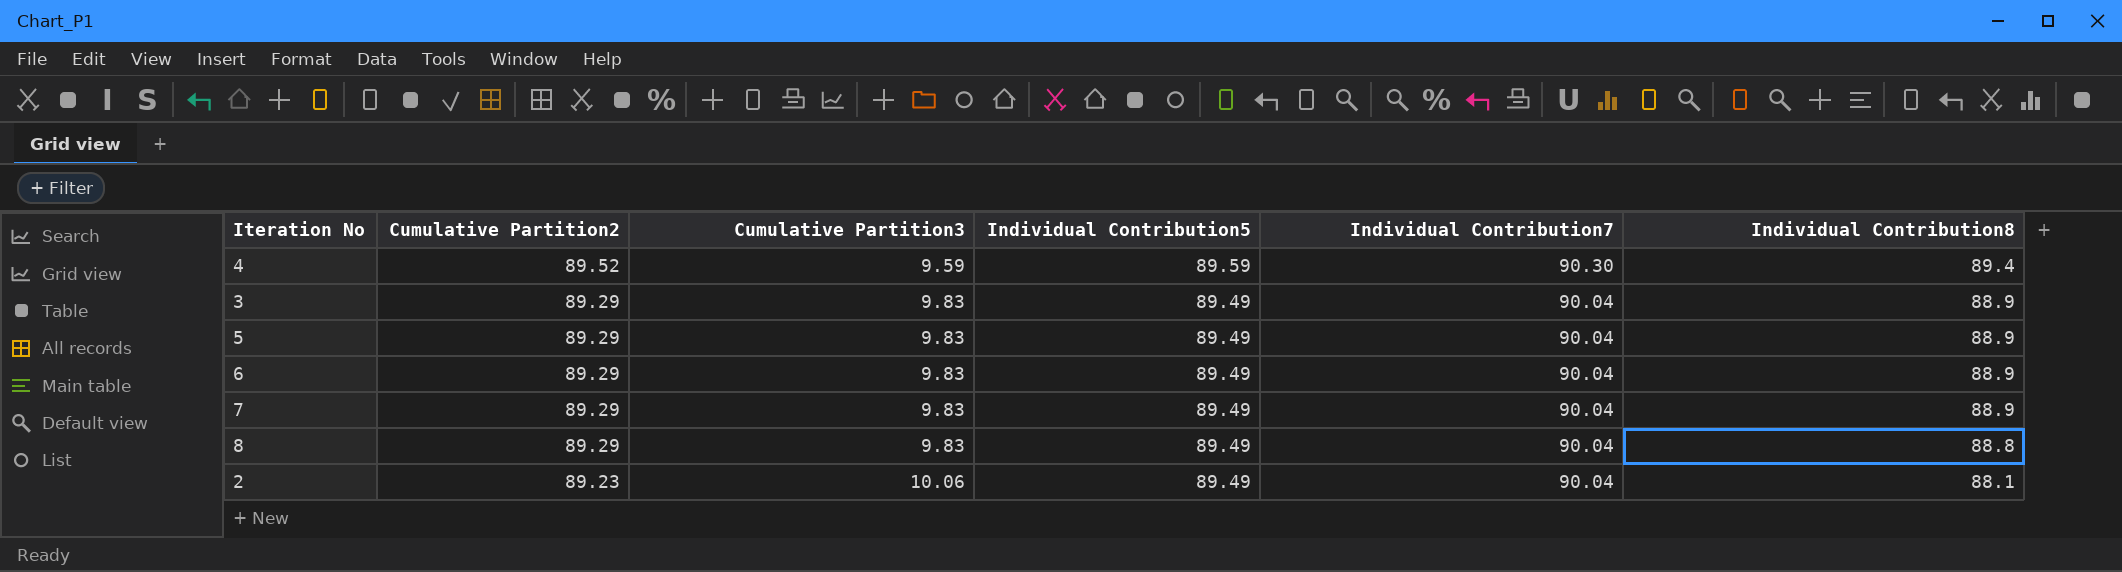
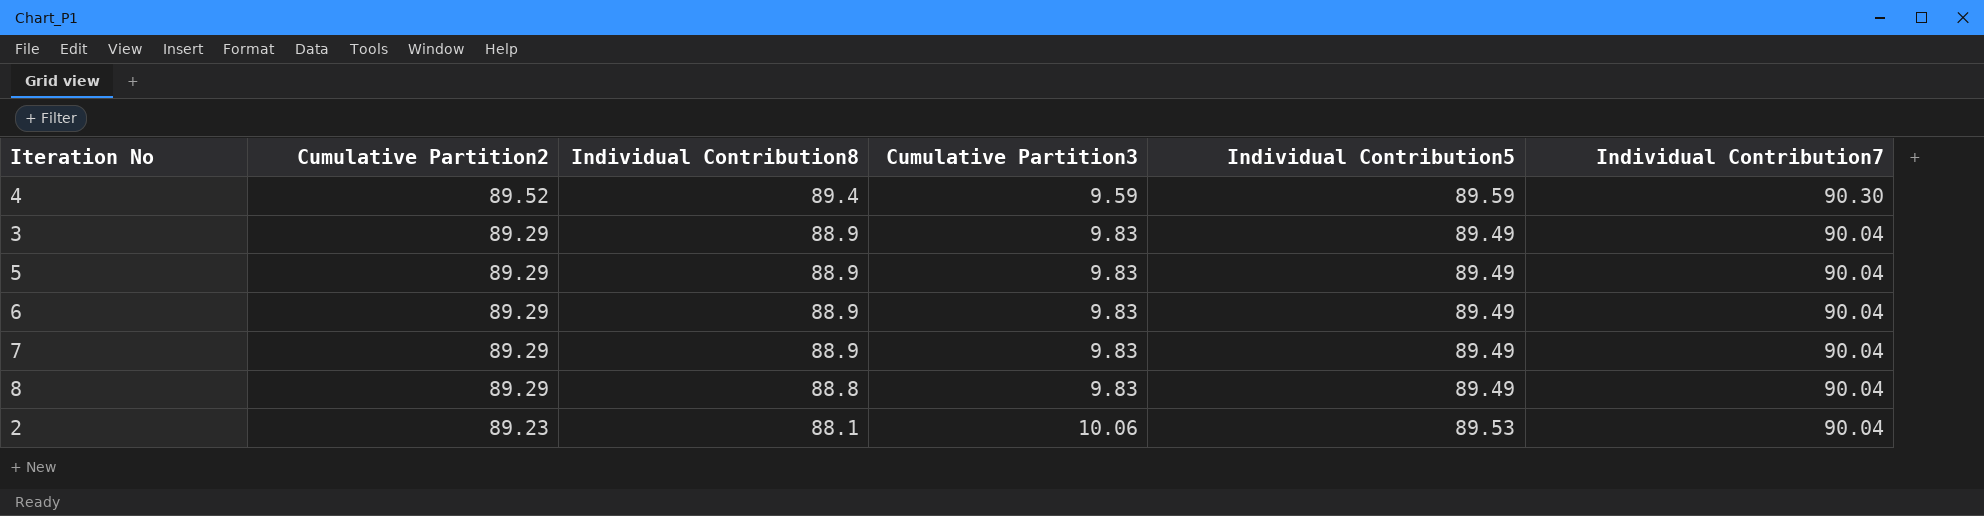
column Individual Contribution8 | position: 6 -> 3
2 | Individual Contribution5: 89.49 -> 89.53

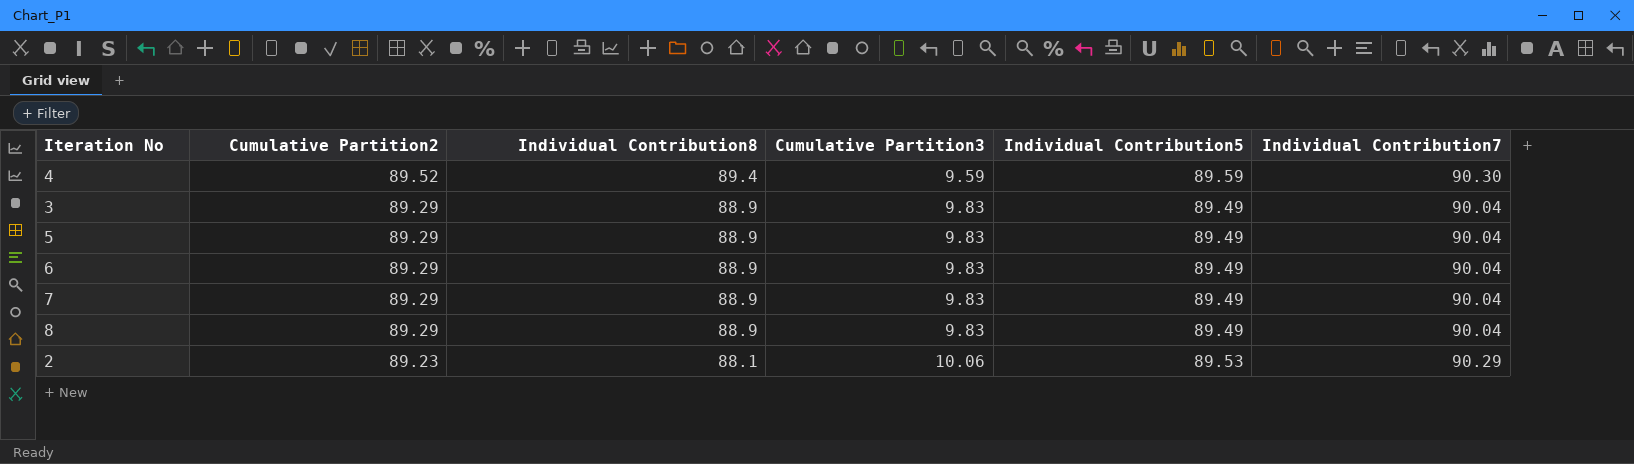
8 | Individual Contribution8: 88.8 -> 88.9
2 | Individual Contribution7: 90.04 -> 90.29

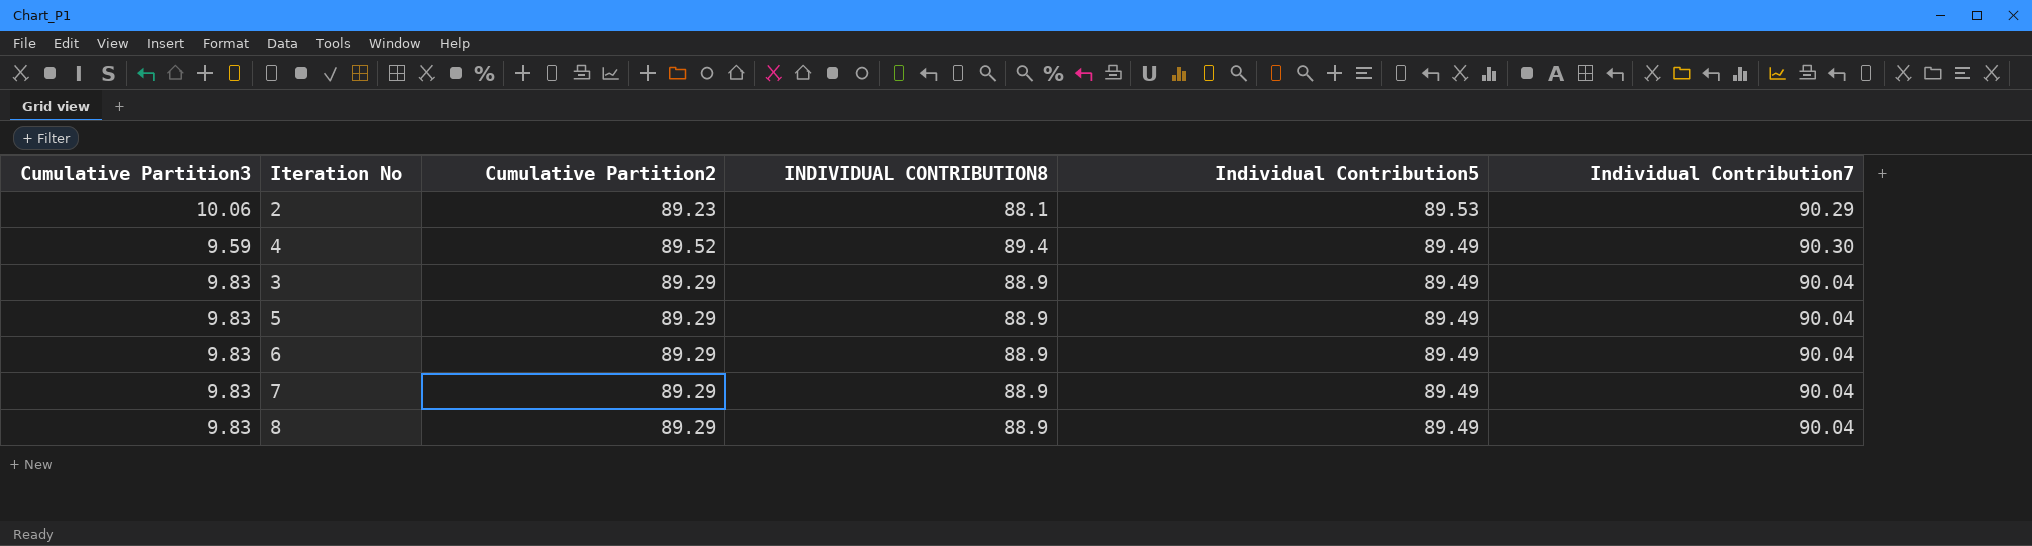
row order: Cumulative Partition2 descending -> Individual Contribution5 descending
column Cumulative Partition3 | position: 4 -> 1
column name: Individual Contribution8 -> INDIVIDUAL CONTRIBUTION8
4 | Individual Contribution5: 89.59 -> 89.49

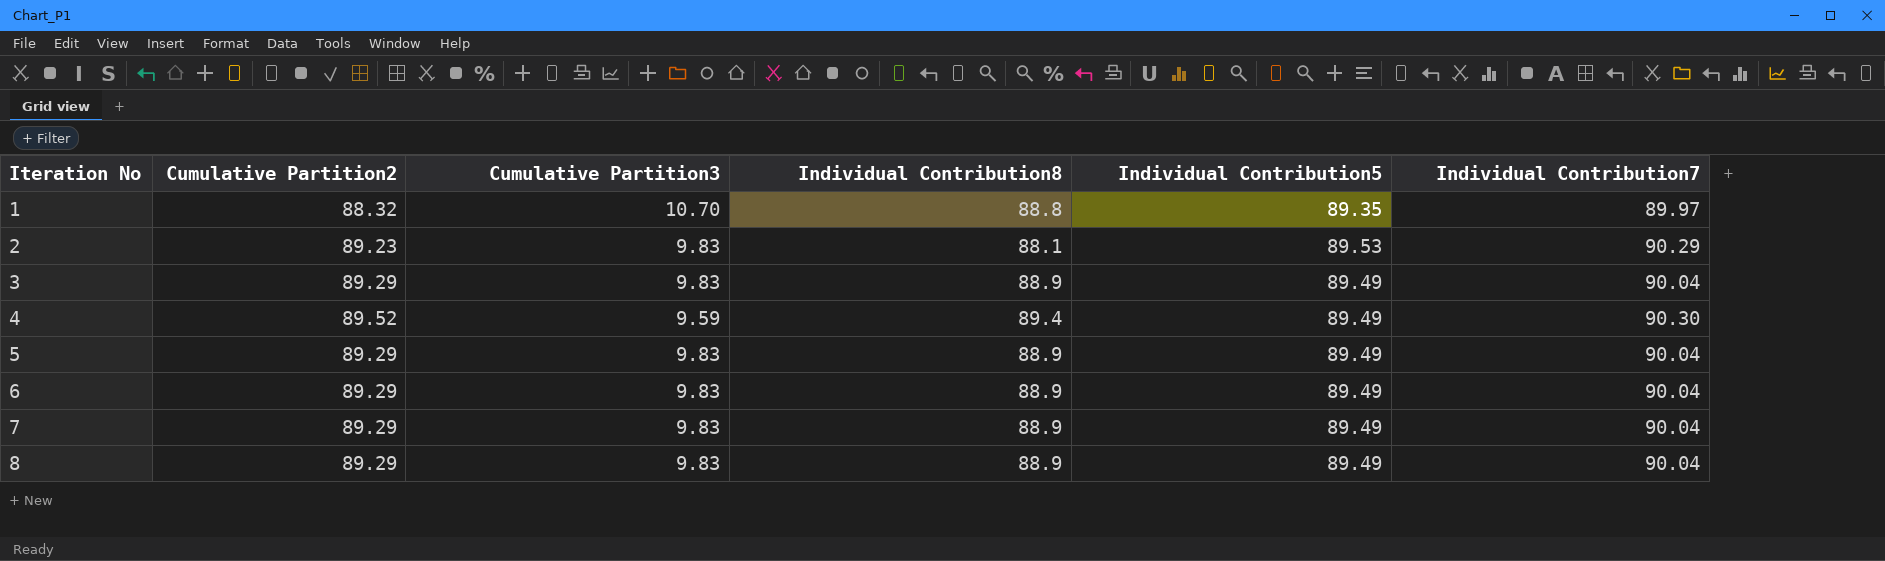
row order: Individual Contribution5 descending -> Iteration No ascending
column Cumulative Partition3 | position: 1 -> 3
column name: INDIVIDUAL CONTRIBUTION8 -> Individual Contribution8
row 1: none -> 88.32 | 10.70 | 88.8 | 89.35 | 89.97
2 | Cumulative Partition3: 10.06 -> 9.83

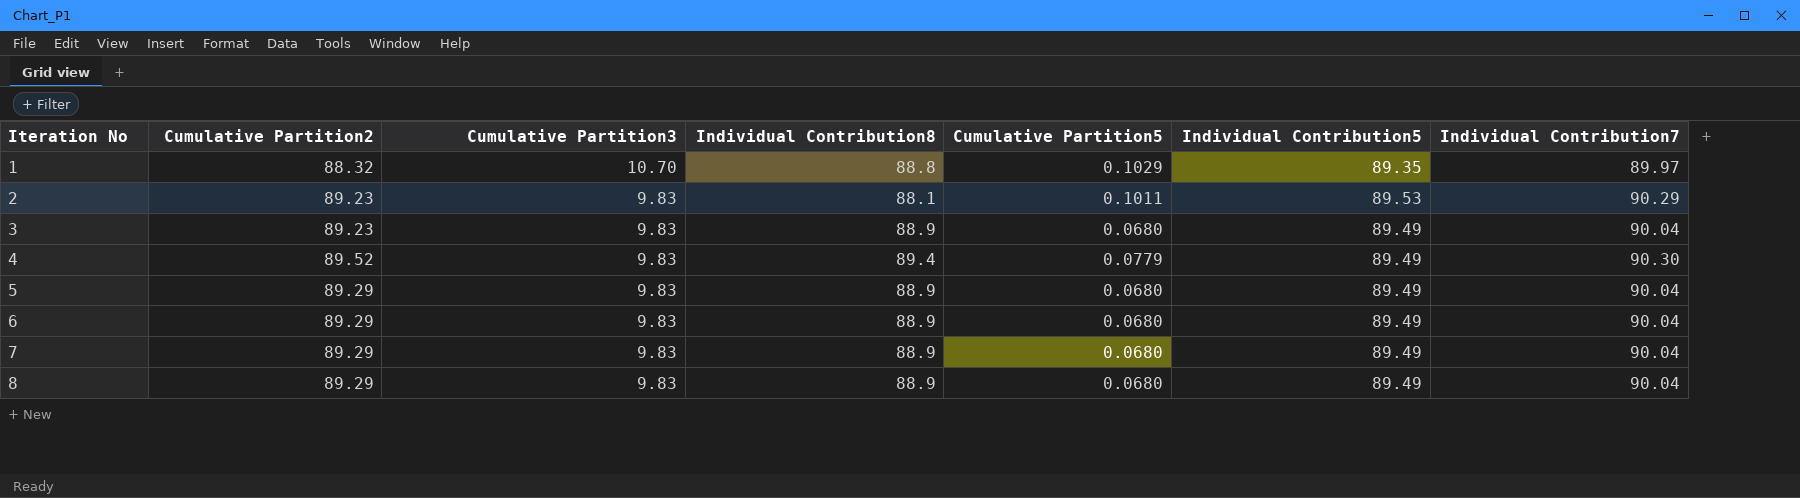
column Cumulative Partition5 | position: none -> 5
3 | Cumulative Partition2: 89.29 -> 89.23
4 | Cumulative Partition3: 9.59 -> 9.83

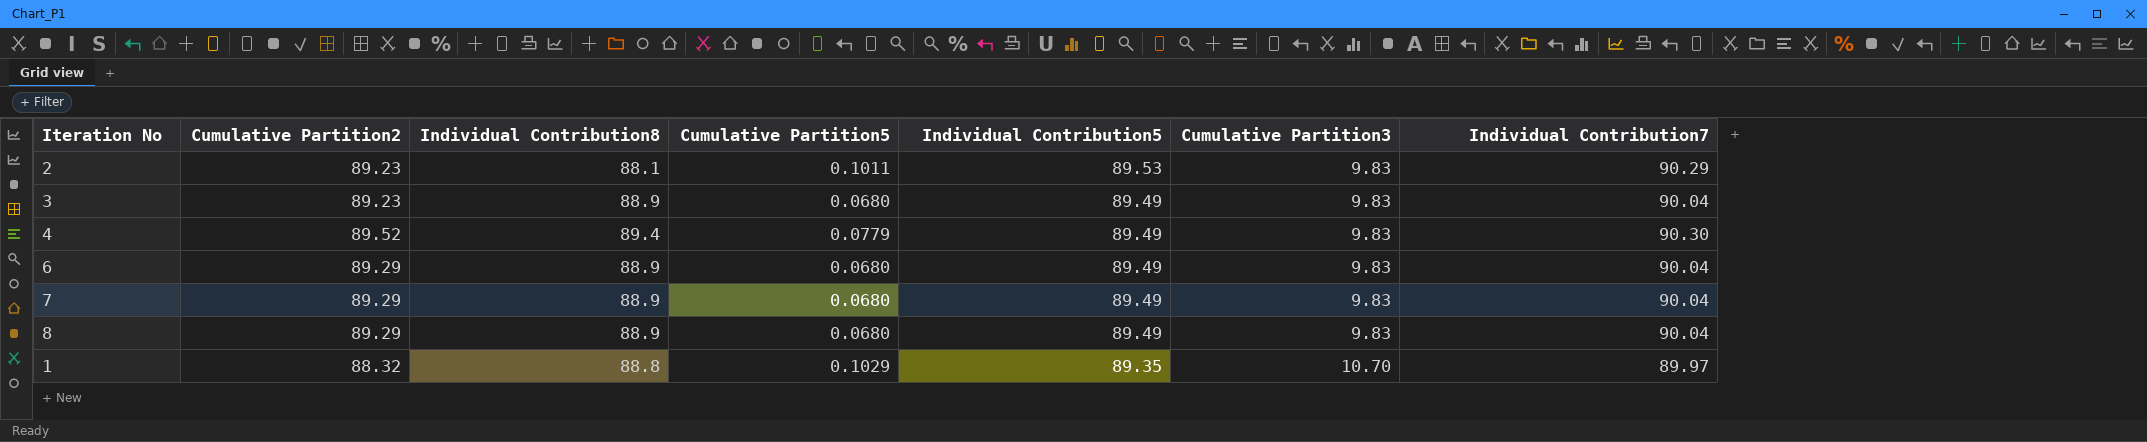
row order: Iteration No ascending -> Individual Contribution5 descending
column Cumulative Partition3 | position: 3 -> 6
row 5: 89.29 | 9.83 | 88.9 | 0.0680 | 89.49 | 90.04 -> none

